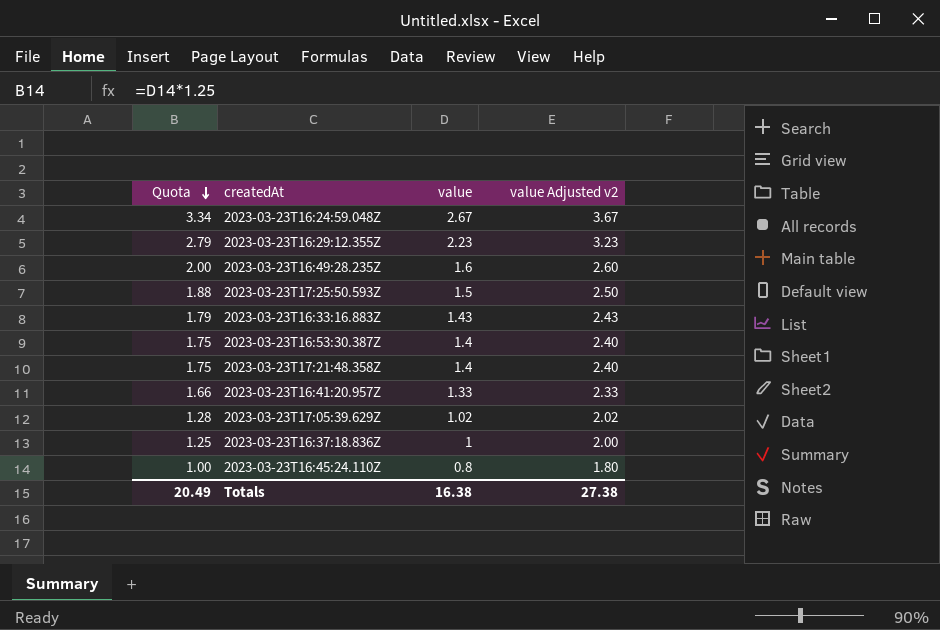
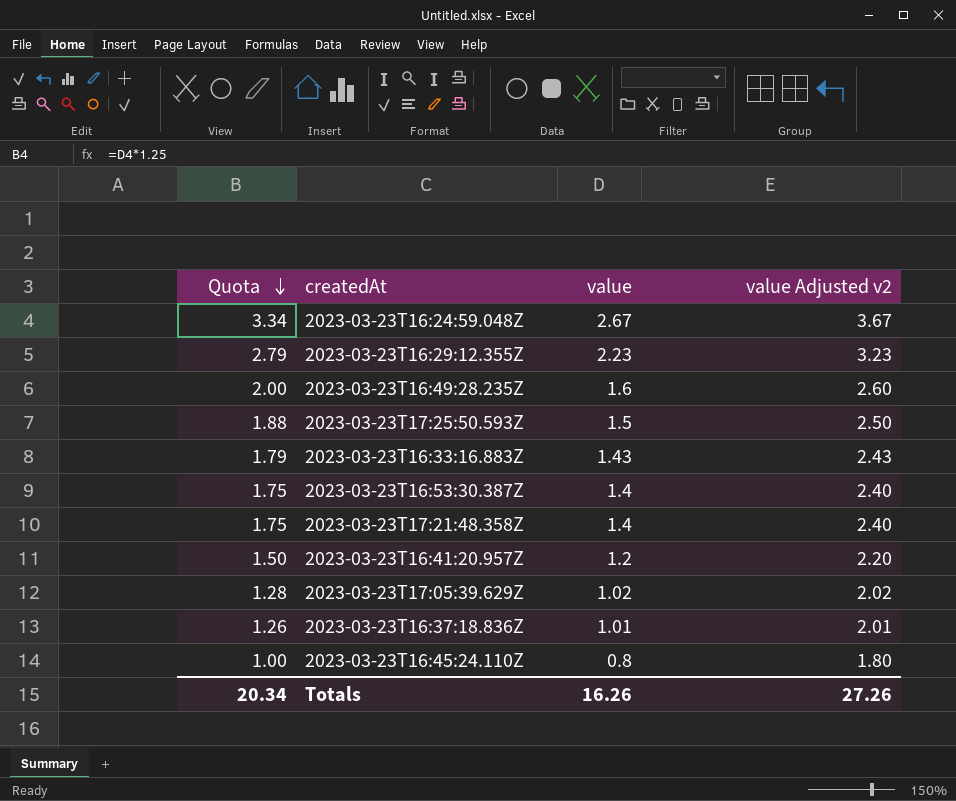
2023-03-23T16:41:20.957Z | Quota: 1.66 -> 1.50
2023-03-23T16:41:20.957Z | value: 1.33 -> 1.2
2023-03-23T16:41:20.957Z | value Adjusted v2: 2.33 -> 2.20
2023-03-23T16:37:18.836Z | Quota: 1.25 -> 1.26
2023-03-23T16:37:18.836Z | value: 1 -> 1.01
2023-03-23T16:37:18.836Z | value Adjusted v2: 2.00 -> 2.01
Totals | Quota: 20.49 -> 20.34
Totals | value: 16.38 -> 16.26
Totals | value Adjusted v2: 27.38 -> 27.26

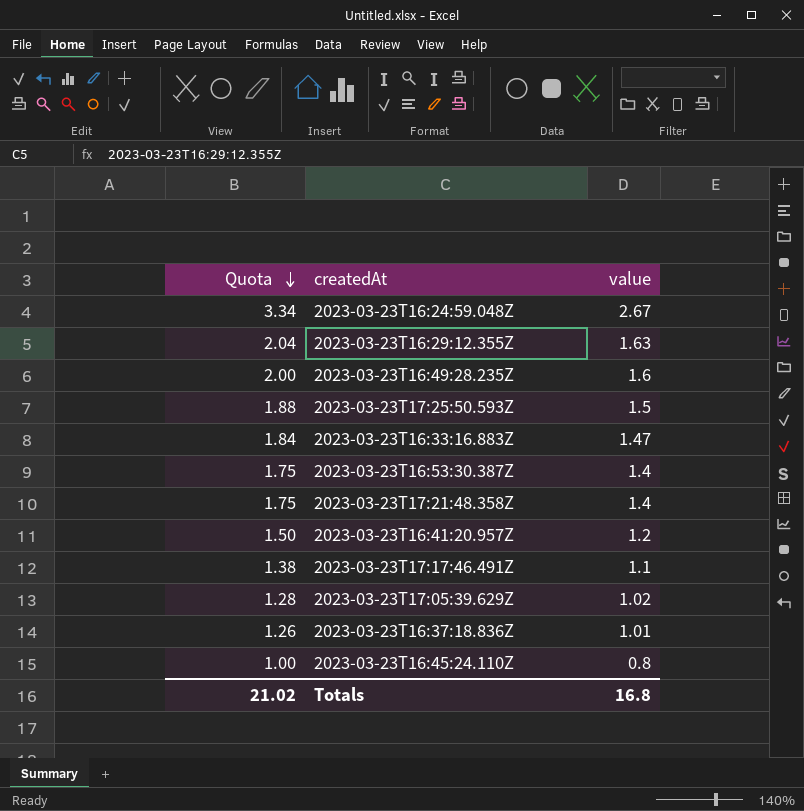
column value Adjusted v2 | formula: [value] + 1 -> none
2023-03-23T16:29:12.355Z | Quota: 2.79 -> 2.04
2023-03-23T16:29:12.355Z | value: 2.23 -> 1.63
2023-03-23T16:33:16.883Z | Quota: 1.79 -> 1.84
2023-03-23T16:33:16.883Z | value: 1.43 -> 1.47
row 2023-03-23T17:17:46.491Z: none -> 1.38 | 1.1
Totals | Quota: 20.34 -> 21.02
Totals | value: 16.26 -> 16.8

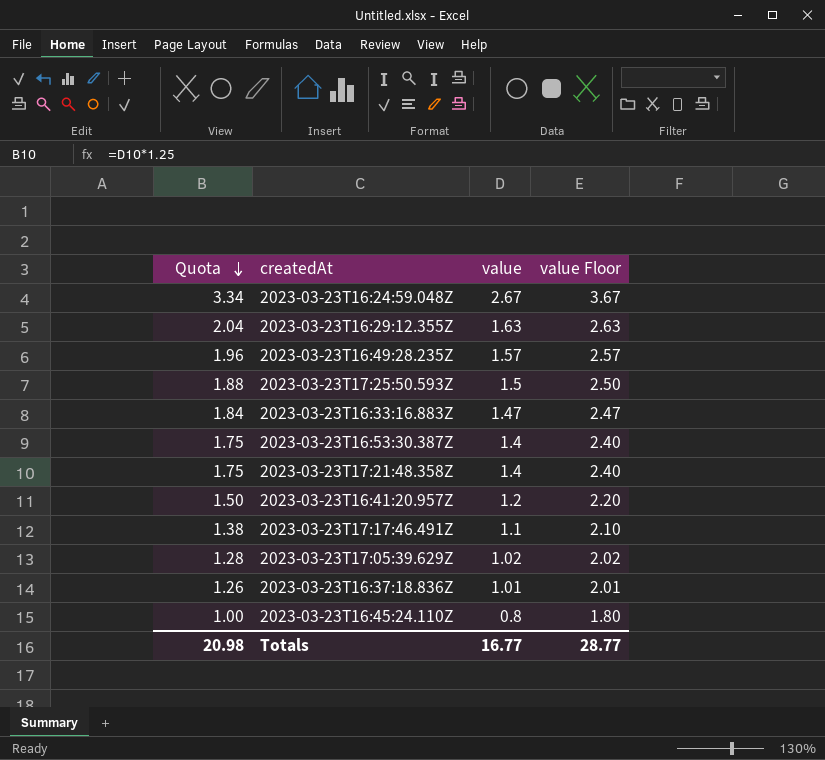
column value Floor | formula: none -> [value] + 1
2023-03-23T16:49:28.235Z | Quota: 2.00 -> 1.96
2023-03-23T16:49:28.235Z | value: 1.6 -> 1.57
Totals | Quota: 21.02 -> 20.98
Totals | value: 16.8 -> 16.77

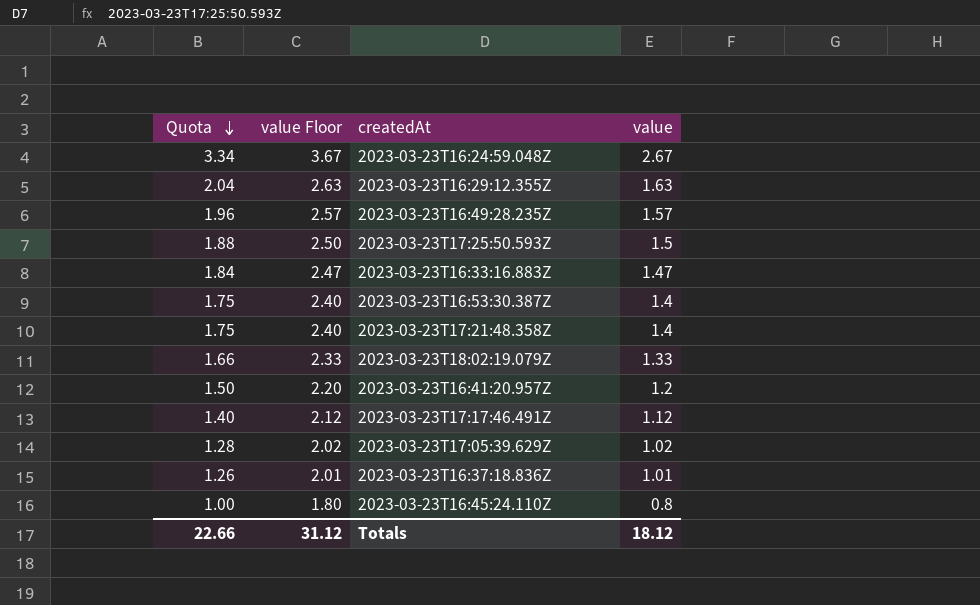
column value Floor | position: 4 -> 2
row 2023-03-23T18:02:19.079Z: none -> 1.66 | 2.33 | 1.33
2023-03-23T17:17:46.491Z | Quota: 1.38 -> 1.40
2023-03-23T17:17:46.491Z | value Floor: 2.10 -> 2.12
2023-03-23T17:17:46.491Z | value: 1.1 -> 1.12
Totals | Quota: 20.98 -> 22.66
Totals | value Floor: 28.77 -> 31.12
Totals | value: 16.77 -> 18.12

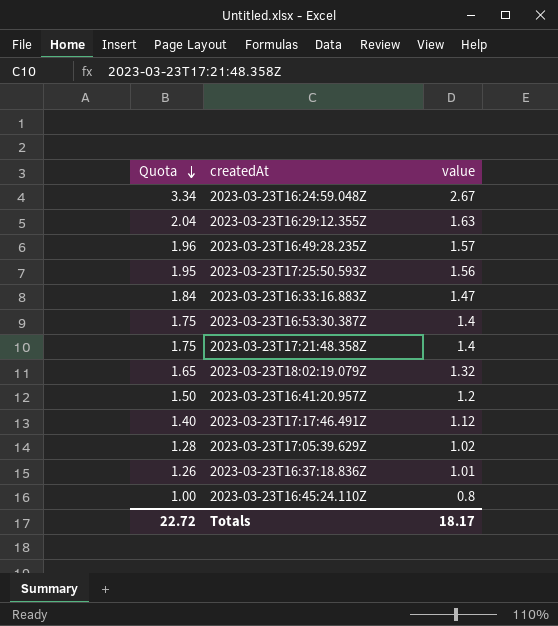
column value Floor | formula: [value] + 1 -> none
2023-03-23T17:25:50.593Z | Quota: 1.88 -> 1.95
2023-03-23T17:25:50.593Z | value: 1.5 -> 1.56
2023-03-23T18:02:19.079Z | Quota: 1.66 -> 1.65
2023-03-23T18:02:19.079Z | value: 1.33 -> 1.32
Totals | Quota: 22.66 -> 22.72
Totals | value: 18.12 -> 18.17

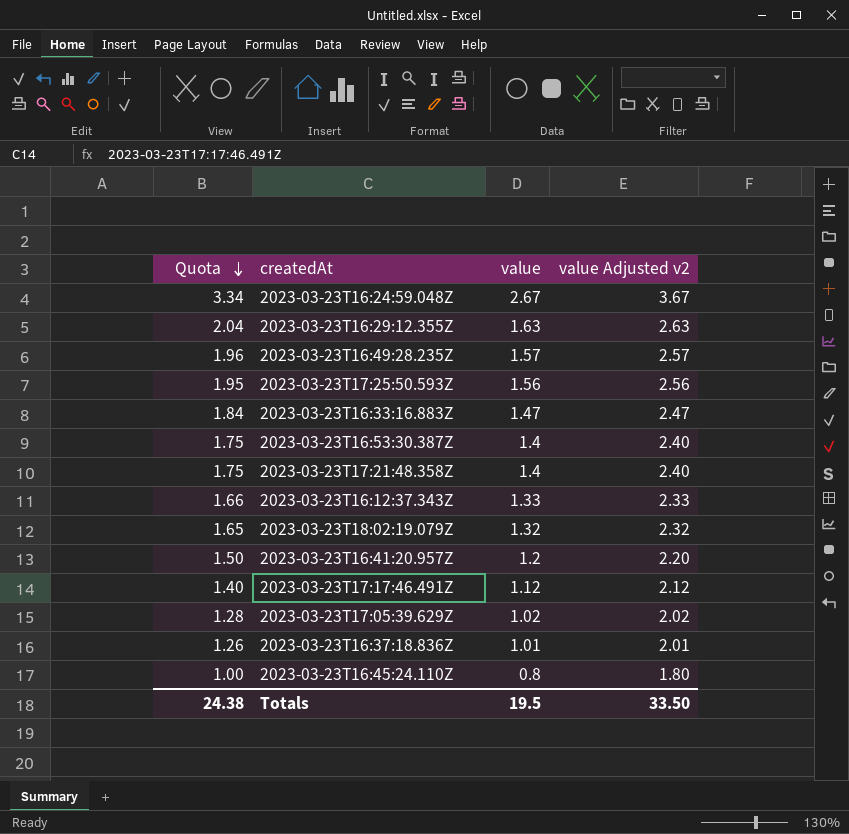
column value Adjusted v2 | formula: none -> [value] + 1
row 2023-03-23T16:12:37.343Z: none -> 1.66 | 1.33 | 2.33
Totals | Quota: 22.72 -> 24.38
Totals | value: 18.17 -> 19.5

